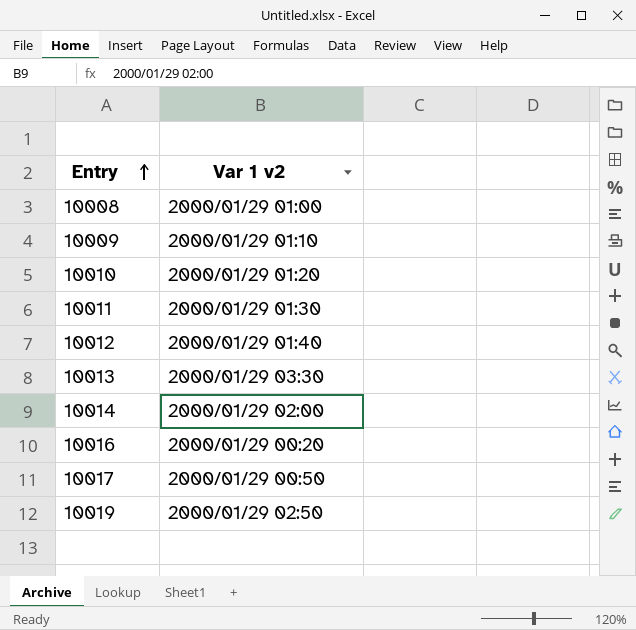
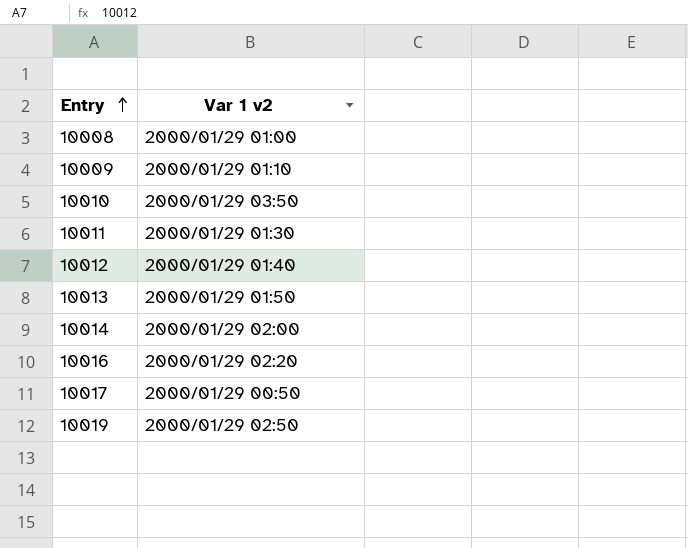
10010 | Var 1 v2: 2000/01/29 01:20 -> 2000/01/29 03:50
10013 | Var 1 v2: 2000/01/29 03:30 -> 2000/01/29 01:50
10016 | Var 1 v2: 2000/01/29 00:20 -> 2000/01/29 02:20

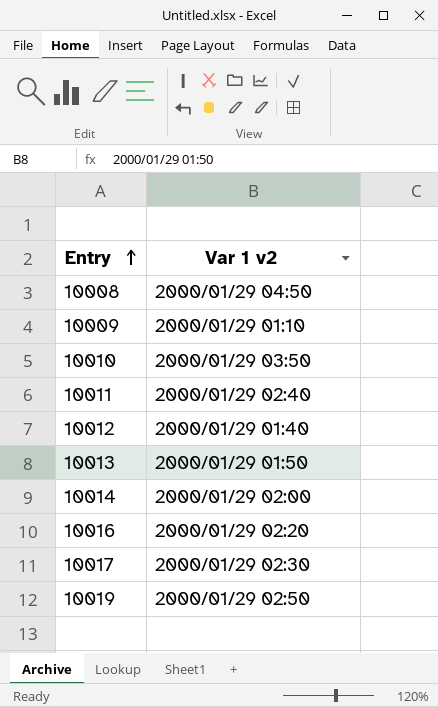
10008 | Var 1 v2: 2000/01/29 01:00 -> 2000/01/29 04:50
10011 | Var 1 v2: 2000/01/29 01:30 -> 2000/01/29 02:40
10017 | Var 1 v2: 2000/01/29 00:50 -> 2000/01/29 02:30

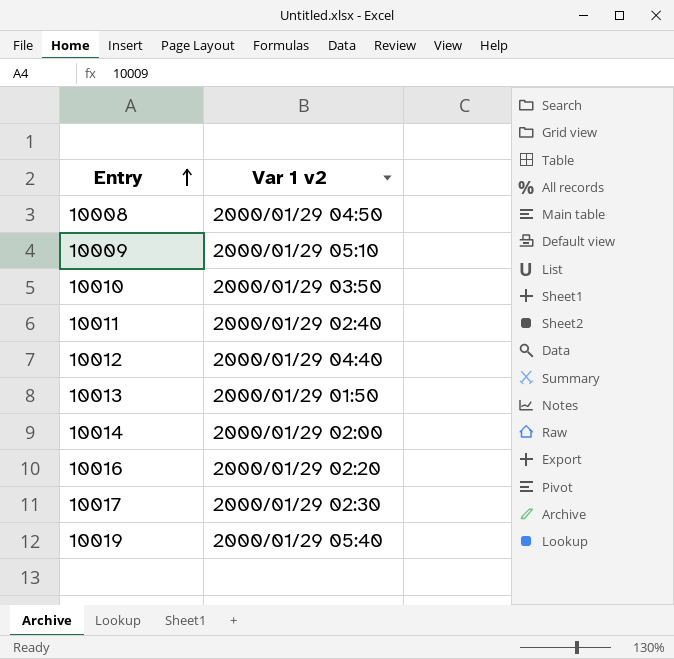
10009 | Var 1 v2: 2000/01/29 01:10 -> 2000/01/29 05:10
10012 | Var 1 v2: 2000/01/29 01:40 -> 2000/01/29 04:40
10019 | Var 1 v2: 2000/01/29 02:50 -> 2000/01/29 05:40

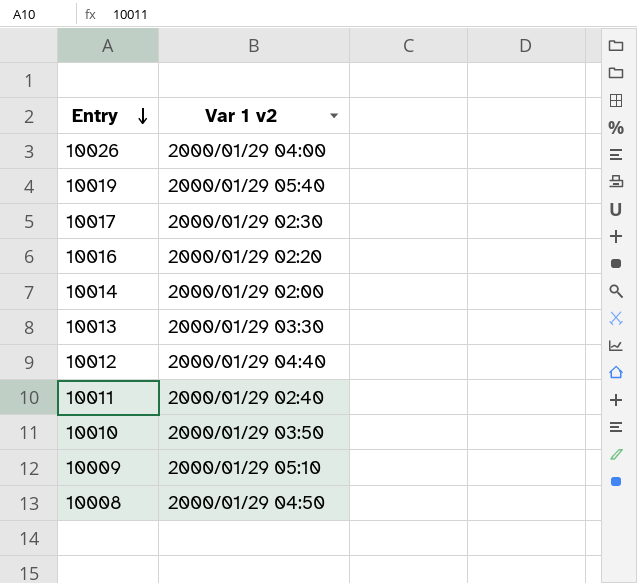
row order: Entry ascending -> Entry descending
row 10026: none -> 2000/01/29 04:00
10013 | Var 1 v2: 2000/01/29 01:50 -> 2000/01/29 03:30

